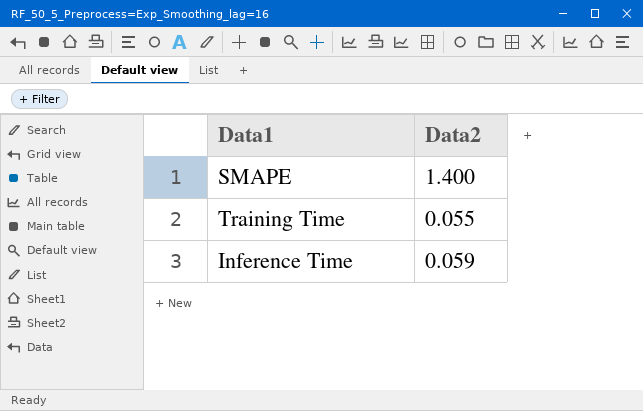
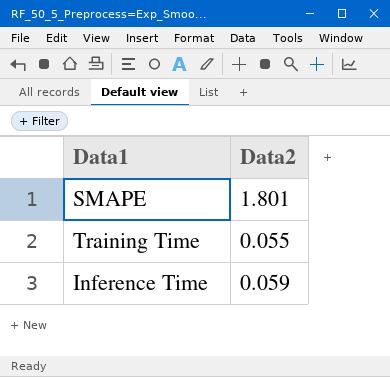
SMAPE | Data2: 1.400 -> 1.801

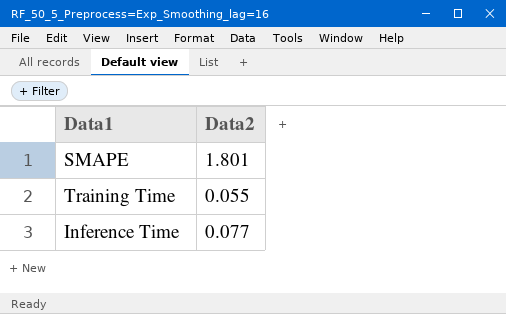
Inference Time | Data2: 0.059 -> 0.077

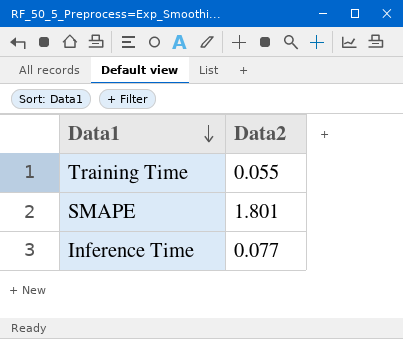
row order: none -> Data1 descending

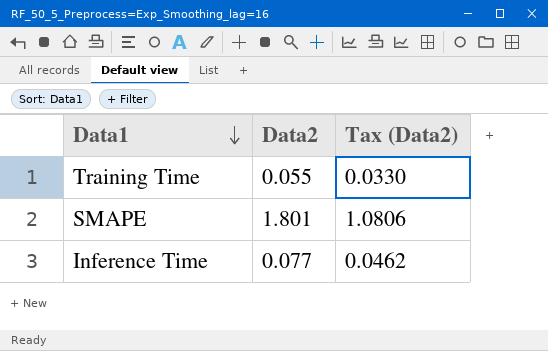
column Tax (Data2) | formula: none -> [Data2] * 0.6

